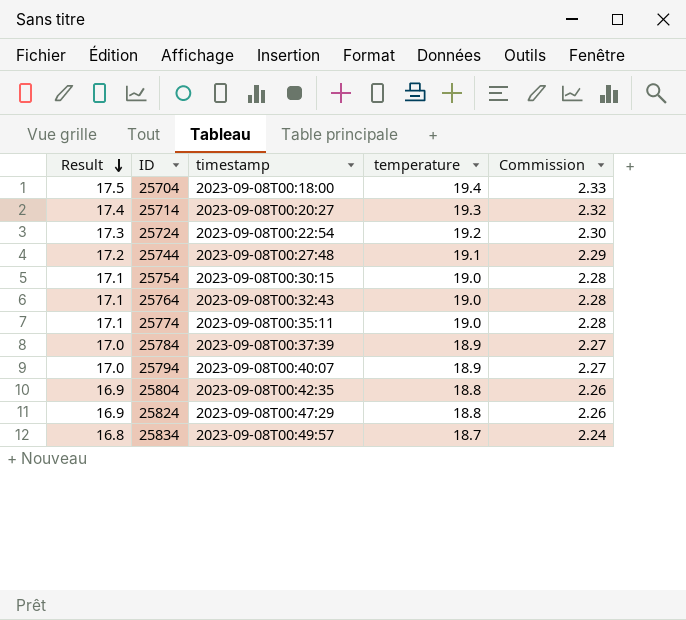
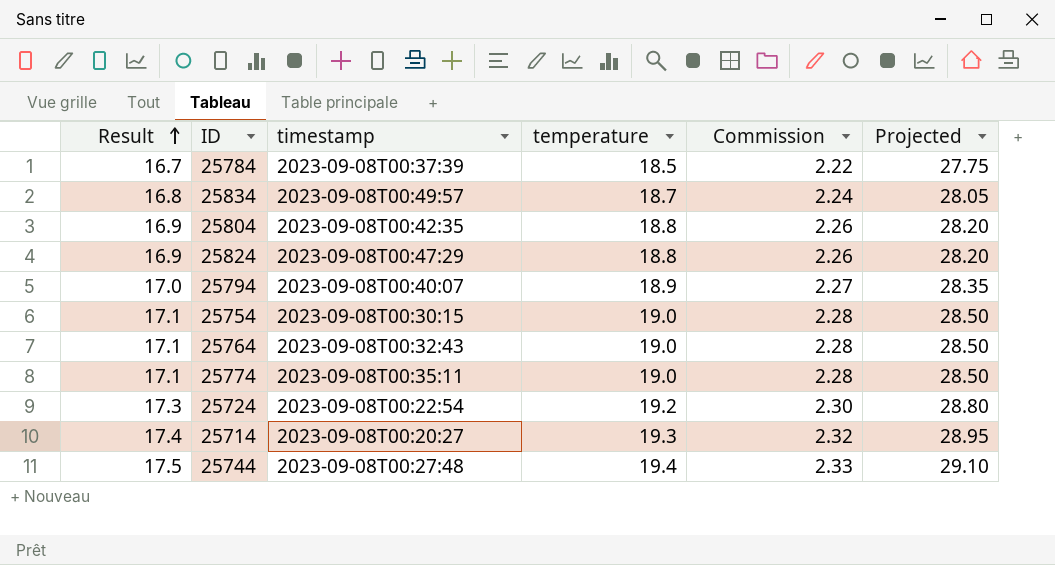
row order: Result descending -> Result ascending
column Projected | formula: none -> [temperature] * 1.5
row 25704: 17.5 | 2023-09-08T00:18:00 | 19.4 | 2.33 -> none
25784 | Result: 17.0 -> 16.7
25784 | temperature: 18.9 -> 18.5
25784 | Commission: 2.27 -> 2.22
25744 | Result: 17.2 -> 17.5
25744 | temperature: 19.1 -> 19.4
25744 | Commission: 2.29 -> 2.33

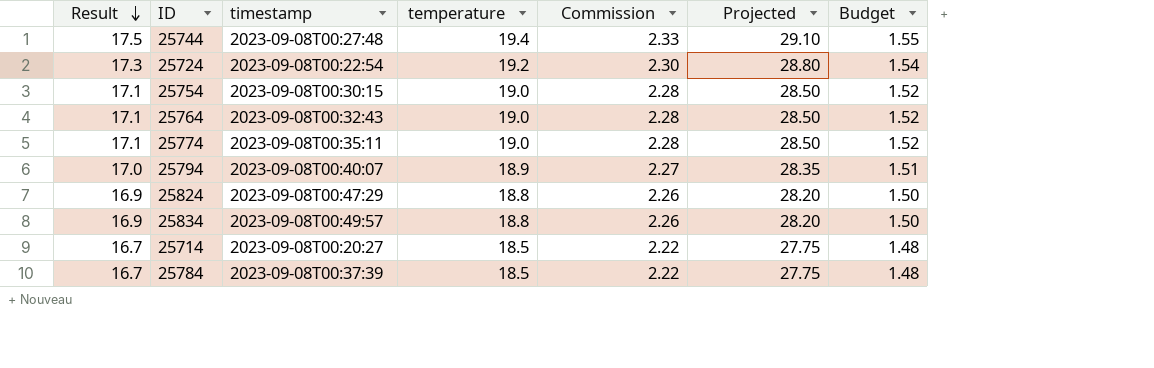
row order: Result ascending -> Result descending
column Budget | formula: none -> [temperature] * 0.08
row 25804: 16.9 | 2023-09-08T00:42:35 | 18.8 | 2.26 | 28.20 -> none
25834 | Result: 16.8 -> 16.9
25834 | temperature: 18.7 -> 18.8
25834 | Commission: 2.24 -> 2.26
25834 | Projected: 28.05 -> 28.20
25714 | Result: 17.4 -> 16.7
25714 | temperature: 19.3 -> 18.5
25714 | Commission: 2.32 -> 2.22
25714 | Projected: 28.95 -> 27.75

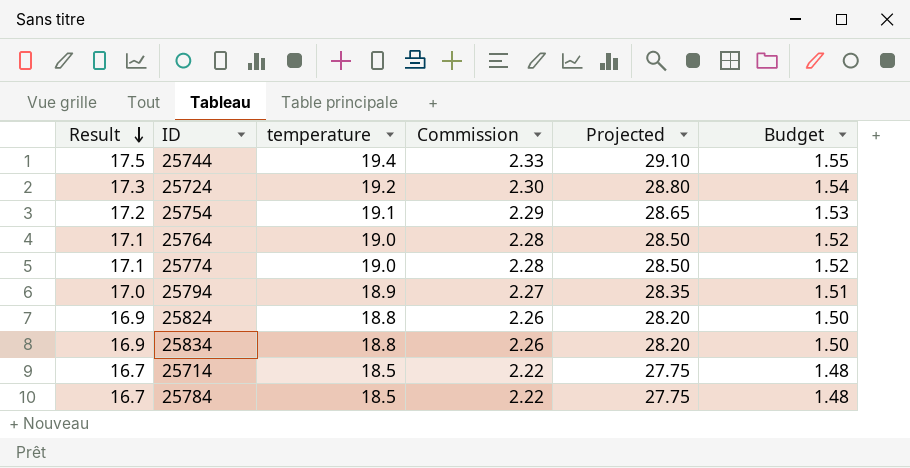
column timestamp | position: 3 -> none
25754 | Result: 17.1 -> 17.2
25754 | temperature: 19.0 -> 19.1
25754 | Commission: 2.28 -> 2.29
25754 | Projected: 28.50 -> 28.65
25754 | Budget: 1.52 -> 1.53

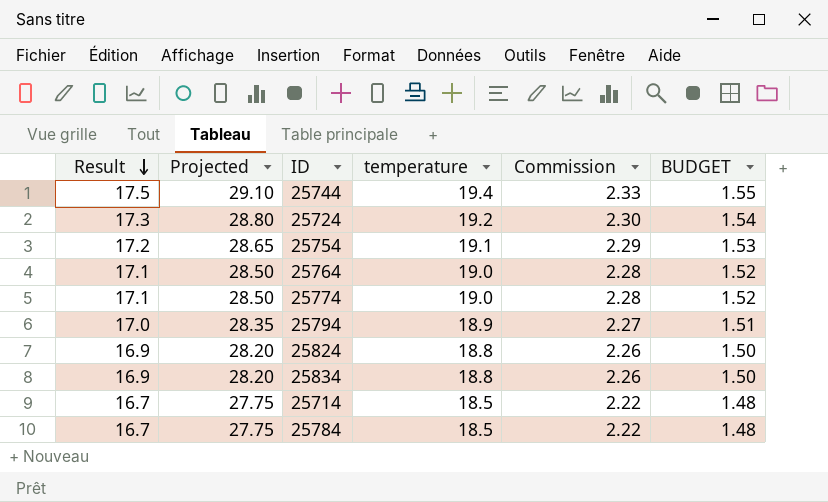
column Projected | position: 5 -> 2
column name: Budget -> BUDGET

